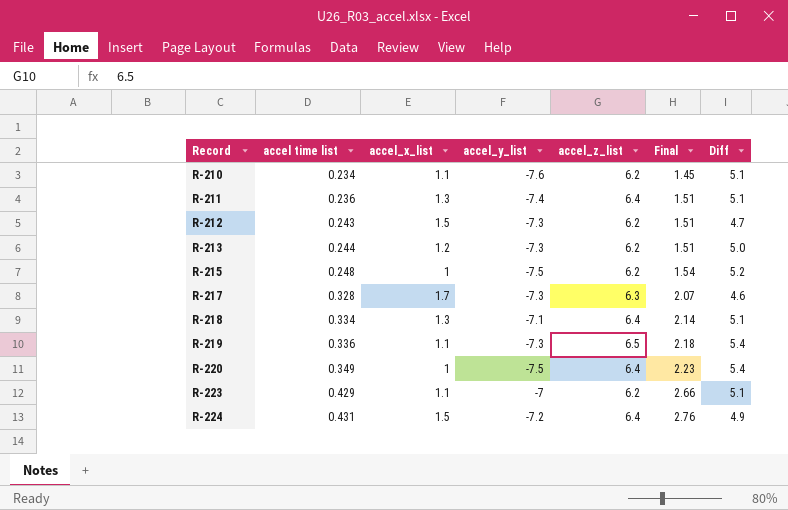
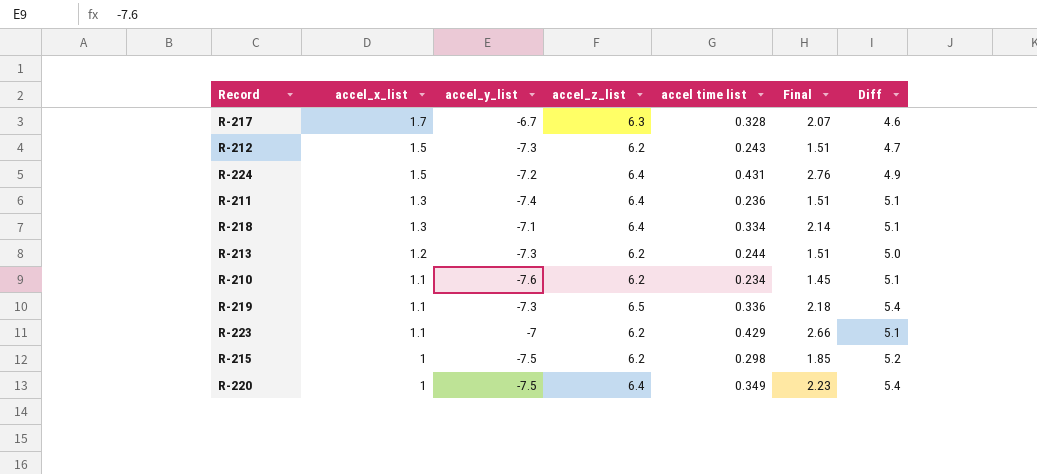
row order: Record ascending -> accel_x_list descending
column accel time list | position: 2 -> 5
R-217 | accel_y_list: -7.3 -> -6.7
R-215 | accel time list: 0.248 -> 0.298
R-215 | Final: 1.54 -> 1.85

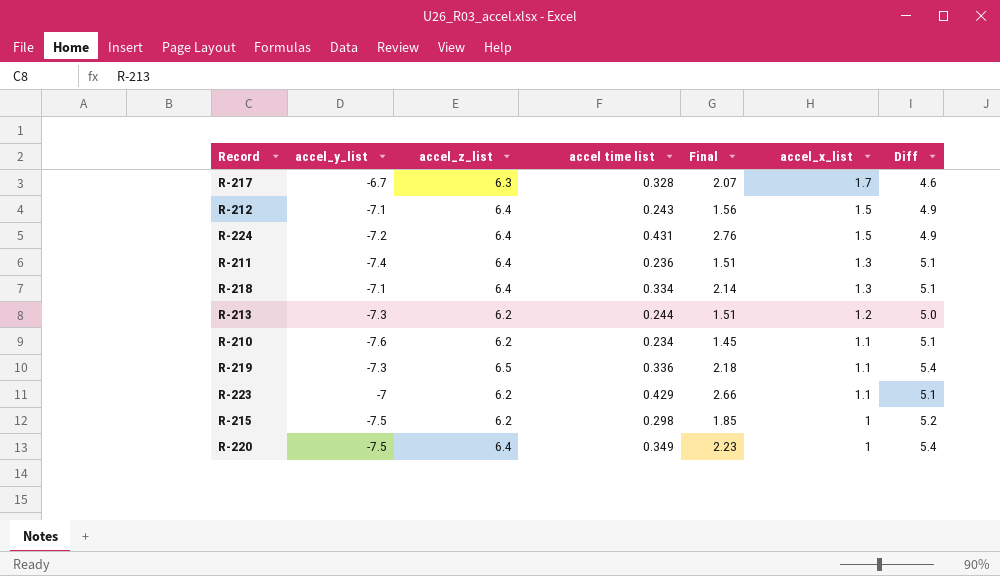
column accel_x_list | position: 2 -> 6
R-212 | accel_y_list: -7.3 -> -7.1
R-212 | accel_z_list: 6.2 -> 6.4
R-212 | Final: 1.51 -> 1.56
R-212 | Diff: 4.7 -> 4.9

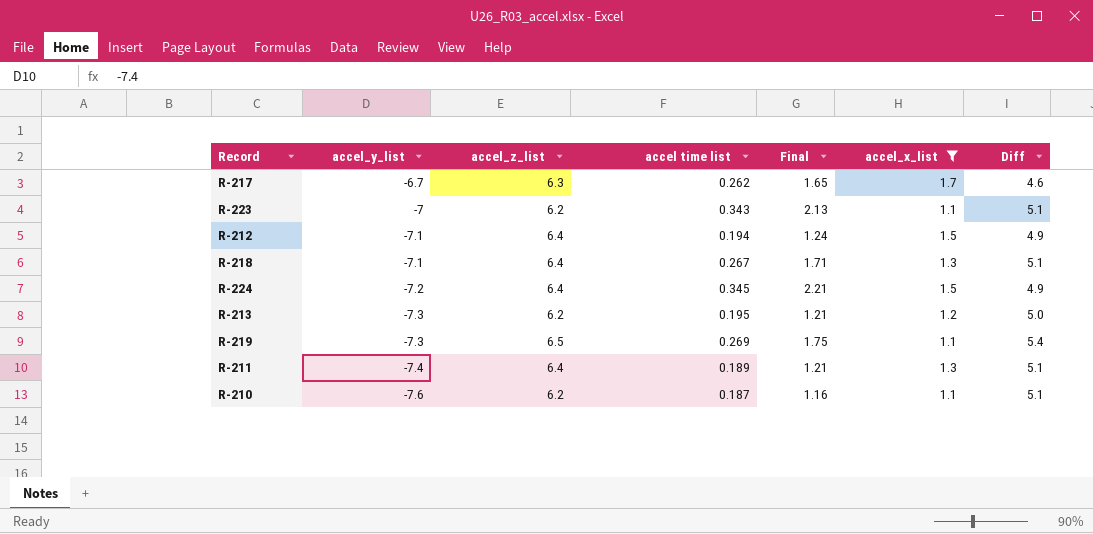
filter: none -> accel_x_list != 1
row order: accel_x_list descending -> accel_y_list descending
R-217 | accel time list: 0.328 -> 0.262
R-217 | Final: 2.07 -> 1.65
R-223 | accel time list: 0.429 -> 0.343
R-223 | Final: 2.66 -> 2.13
R-212 | accel time list: 0.243 -> 0.194
R-212 | Final: 1.56 -> 1.24
R-218 | accel time list: 0.334 -> 0.267
R-218 | Final: 2.14 -> 1.71
R-224 | accel time list: 0.431 -> 0.345
R-224 | Final: 2.76 -> 2.21
R-213 | accel time list: 0.244 -> 0.195
R-213 | Final: 1.51 -> 1.21
R-219 | accel time list: 0.336 -> 0.269
R-219 | Final: 2.18 -> 1.75
R-211 | accel time list: 0.236 -> 0.189
R-211 | Final: 1.51 -> 1.21
R-210 | accel time list: 0.234 -> 0.187
R-210 | Final: 1.45 -> 1.16

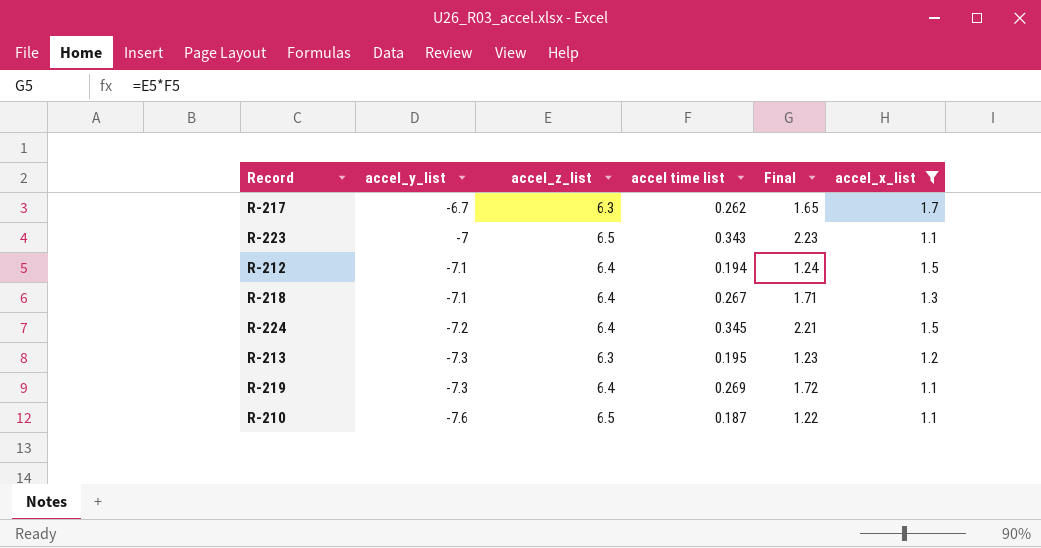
column Diff | formula: [accel_z_list] - [accel_x_list] -> none
row R-211: -7.4 | 6.4 | 0.189 | 1.21 | 1.3 | 5.1 -> none
R-223 | accel_z_list: 6.2 -> 6.5
R-223 | Final: 2.13 -> 2.23
R-213 | accel_z_list: 6.2 -> 6.3
R-213 | Final: 1.21 -> 1.23
R-219 | accel_z_list: 6.5 -> 6.4
R-219 | Final: 1.75 -> 1.72
R-210 | accel_z_list: 6.2 -> 6.5
R-210 | Final: 1.16 -> 1.22

